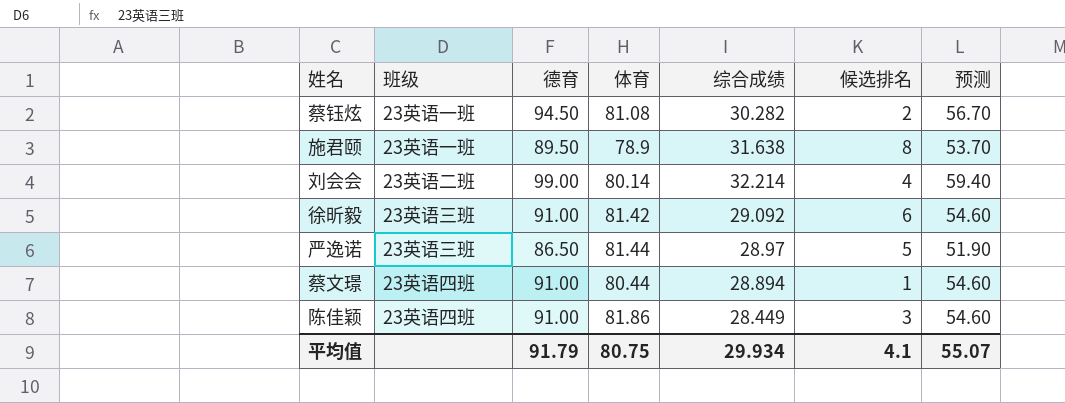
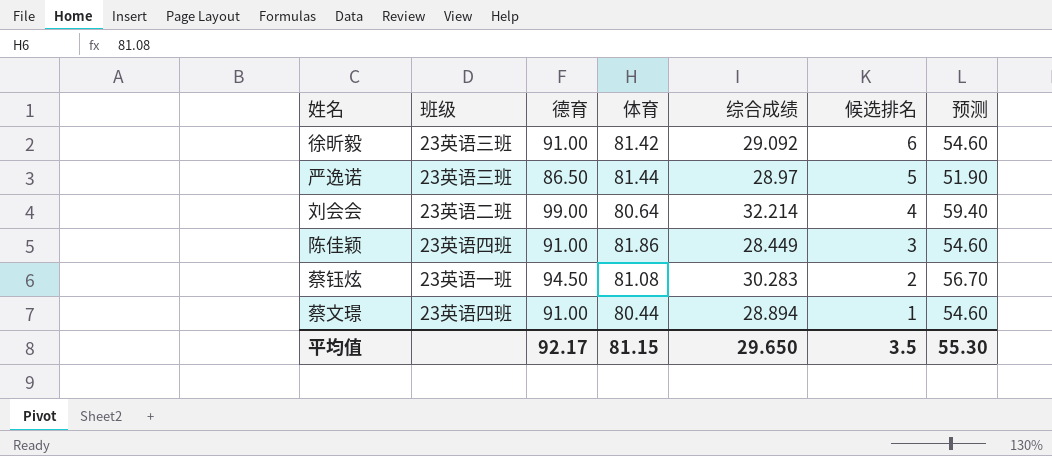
row order: none -> 候选排名 descending
row 施君颐: 23英语一班 | 89.50 | 78.9 | 31.638 | 8 | 53.70 -> none
刘会会 | 体育: 80.14 -> 80.64
蔡钰炫 | 综合成绩: 30.282 -> 30.283
平均值 | 德育: 91.79 -> 92.17
平均值 | 体育: 80.75 -> 81.15
平均值 | 综合成绩: 29.934 -> 29.650
平均值 | 候选排名: 4.1 -> 3.5
平均值 | 预测: 55.07 -> 55.30

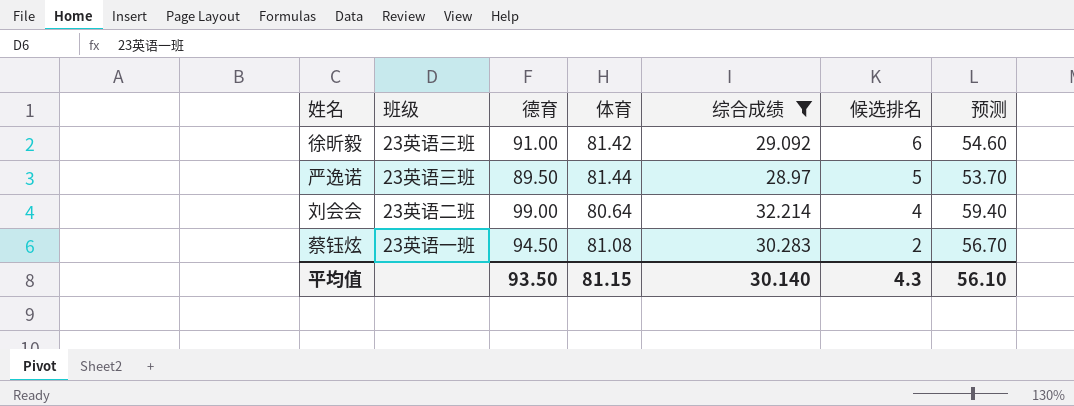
filter: none -> 综合成绩 >= 28.97
严逸诺 | 德育: 86.50 -> 89.50
严逸诺 | 预测: 51.90 -> 53.70
平均值 | 德育: 92.17 -> 93.50
平均值 | 综合成绩: 29.650 -> 30.140
平均值 | 候选排名: 3.5 -> 4.3
平均值 | 预测: 55.30 -> 56.10

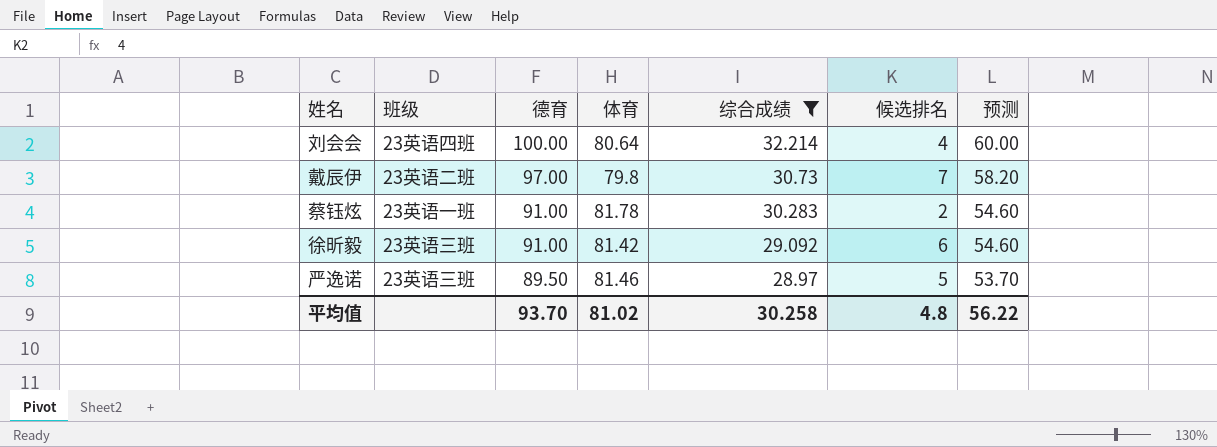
row order: 候选排名 descending -> 德育 descending
刘会会 | 班级: 23英语二班 -> 23英语四班
刘会会 | 德育: 99.00 -> 100.00
刘会会 | 预测: 59.40 -> 60.00
row 戴辰伊: none -> 23英语二班 | 97.00 | 79.8 | 30.73 | 7 | 58.20
蔡钰炫 | 德育: 94.50 -> 91.00
蔡钰炫 | 体育: 81.08 -> 81.78
蔡钰炫 | 预测: 56.70 -> 54.60
严逸诺 | 体育: 81.44 -> 81.46
平均值 | 德育: 93.50 -> 93.70
平均值 | 体育: 81.15 -> 81.02
平均值 | 综合成绩: 30.140 -> 30.258
平均值 | 候选排名: 4.3 -> 4.8
平均值 | 预测: 56.10 -> 56.22

